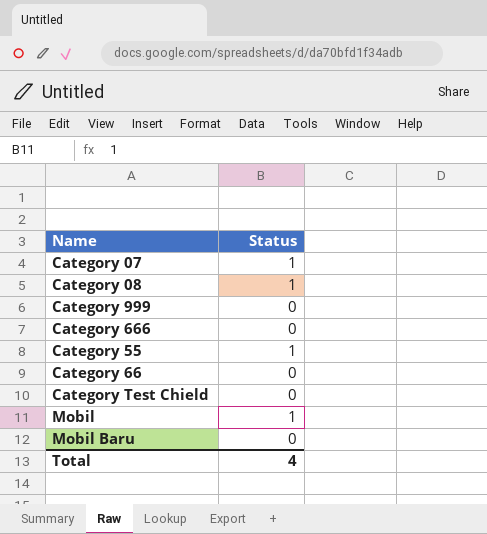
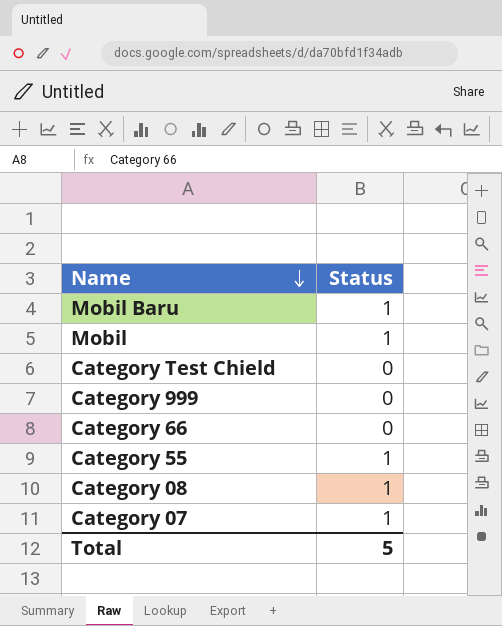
row order: none -> Name descending
row Category 666: 0 -> none
Mobil Baru | Status: 0 -> 1
Total | Status: 4 -> 5

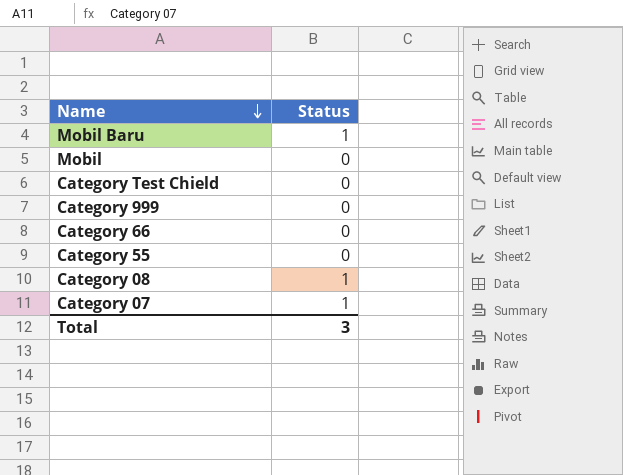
Mobil | Status: 1 -> 0
Category 55 | Status: 1 -> 0
Total | Status: 5 -> 3

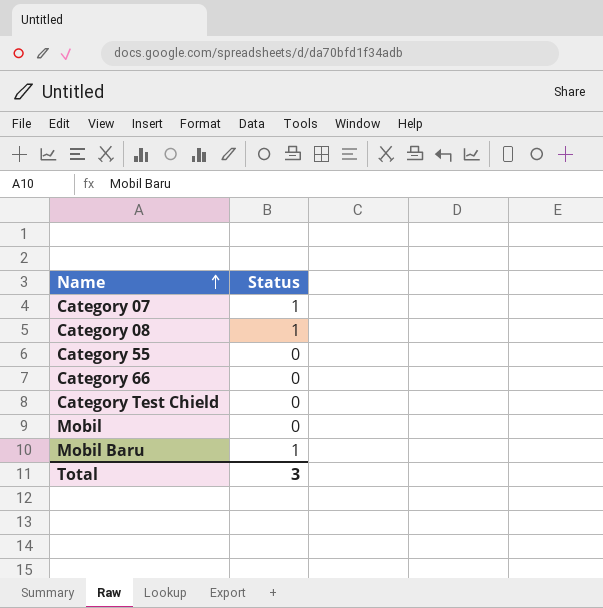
row order: Name descending -> Name ascending
row Category 999: 0 -> none

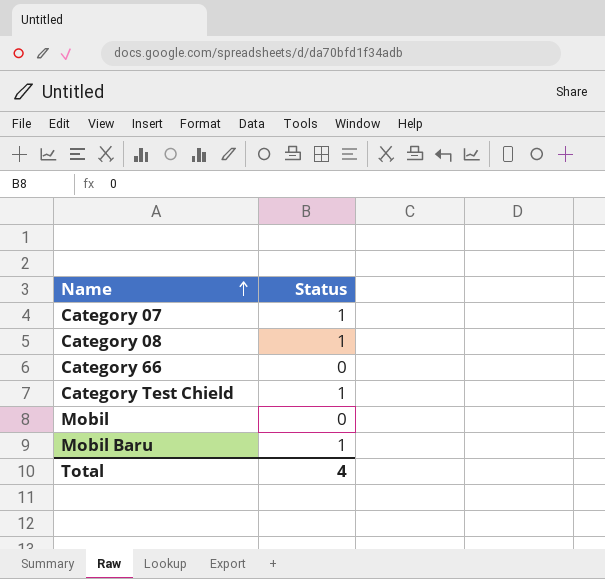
row Category 55: 0 -> none
Category Test Chield | Status: 0 -> 1
Total | Status: 3 -> 4

